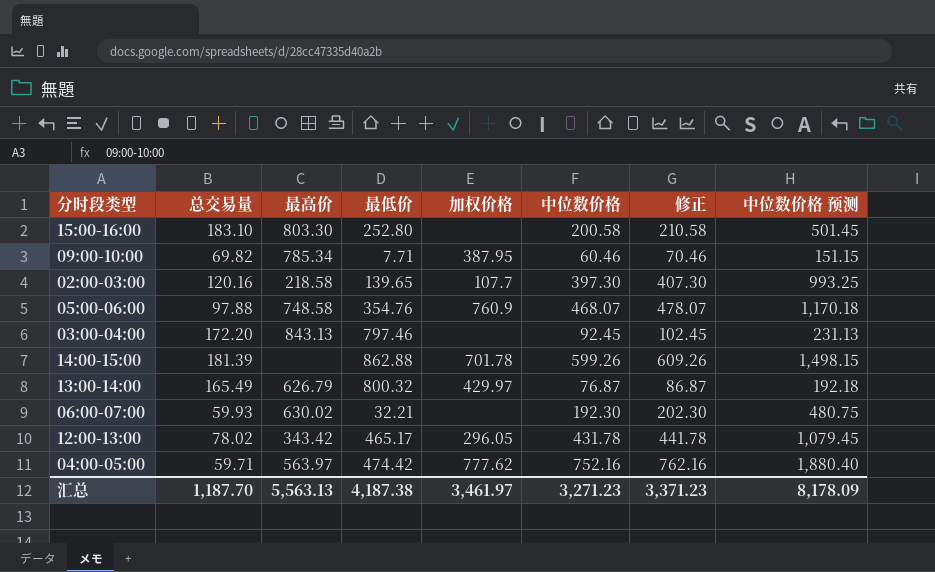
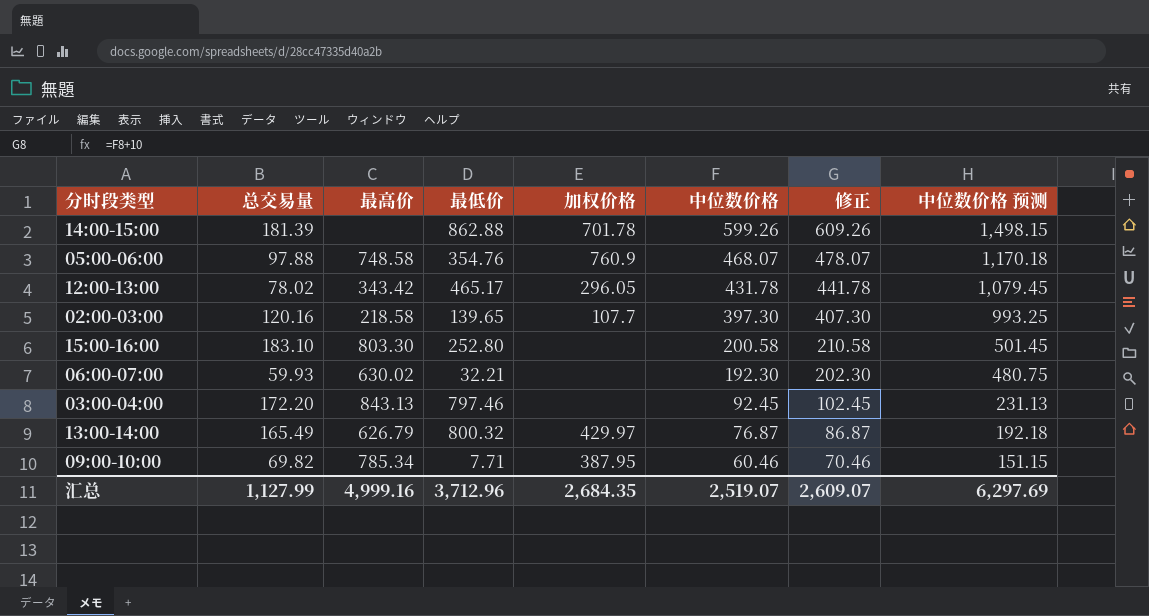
row order: none -> 中位数价格 descending
row 04:00-05:00: 59.71 | 563.97 | 474.42 | 777.62 | 752.16 | 762.16 | 1,880.40 -> none
汇总 | 总交易量: 1,187.70 -> 1,127.99
汇总 | 最高价: 5,563.13 -> 4,999.16
汇总 | 最低价: 4,187.38 -> 3,712.96
汇总 | 加权价格: 3,461.97 -> 2,684.35
汇总 | 中位数价格: 3,271.23 -> 2,519.07
汇总 | 修正: 3,371.23 -> 2,609.07
汇总 | 中位数价格 预测: 8,178.09 -> 6,297.69

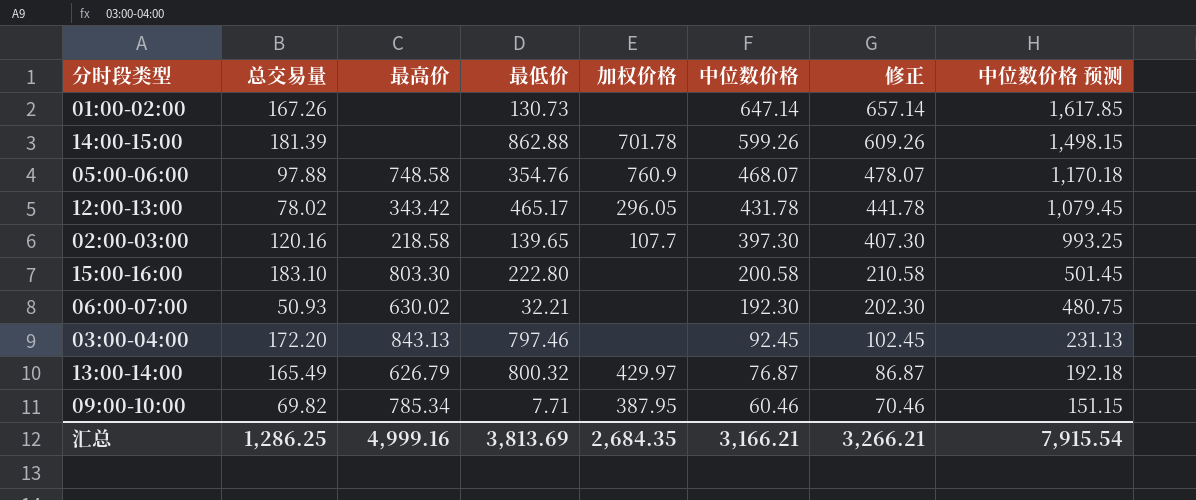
row 01:00-02:00: none -> 167.26 | none | 130.73 | none | 647.14 | 657.14 | 1,617.85
15:00-16:00 | 最低价: 252.80 -> 222.80
06:00-07:00 | 总交易量: 59.93 -> 50.93
汇总 | 总交易量: 1,127.99 -> 1,286.25
汇总 | 最低价: 3,712.96 -> 3,813.69
汇总 | 中位数价格: 2,519.07 -> 3,166.21
汇总 | 修正: 2,609.07 -> 3,266.21
汇总 | 中位数价格 预测: 6,297.69 -> 7,915.54

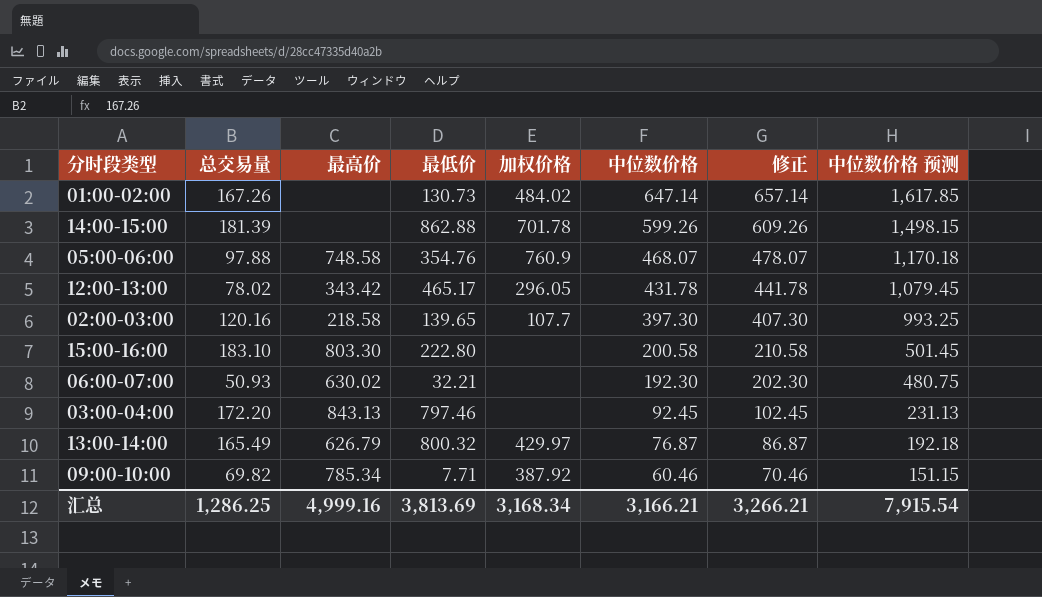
01:00-02:00 | 加权价格: none -> 484.02
09:00-10:00 | 加权价格: 387.95 -> 387.92
汇总 | 加权价格: 2,684.35 -> 3,168.34

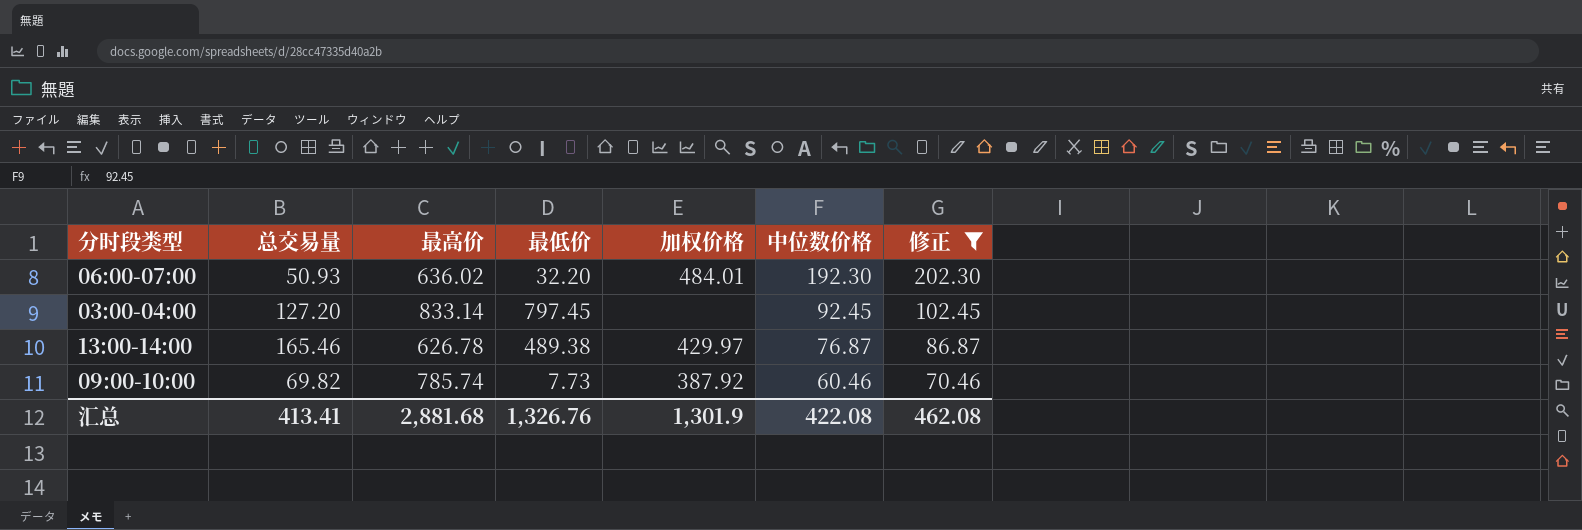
filter: none -> 修正 <= 202.30
column 中位数价格 预测 | formula: [中位数价格] * 2.5 -> none
06:00-07:00 | 最高价: 630.02 -> 636.02
06:00-07:00 | 最低价: 32.21 -> 32.20
06:00-07:00 | 加权价格: none -> 484.01
03:00-04:00 | 总交易量: 172.20 -> 127.20
03:00-04:00 | 最高价: 843.13 -> 833.14
03:00-04:00 | 最低价: 797.46 -> 797.45
13:00-14:00 | 总交易量: 165.49 -> 165.46
13:00-14:00 | 最高价: 626.79 -> 626.78
13:00-14:00 | 最低价: 800.32 -> 489.38
09:00-10:00 | 最高价: 785.34 -> 785.74
09:00-10:00 | 最低价: 7.71 -> 7.73
汇总 | 总交易量: 1,286.25 -> 413.41
汇总 | 最高价: 4,999.16 -> 2,881.68
汇总 | 最低价: 3,813.69 -> 1,326.76
汇总 | 加权价格: 3,168.34 -> 1,301.9
汇总 | 中位数价格: 3,166.21 -> 422.08
汇总 | 修正: 3,266.21 -> 462.08

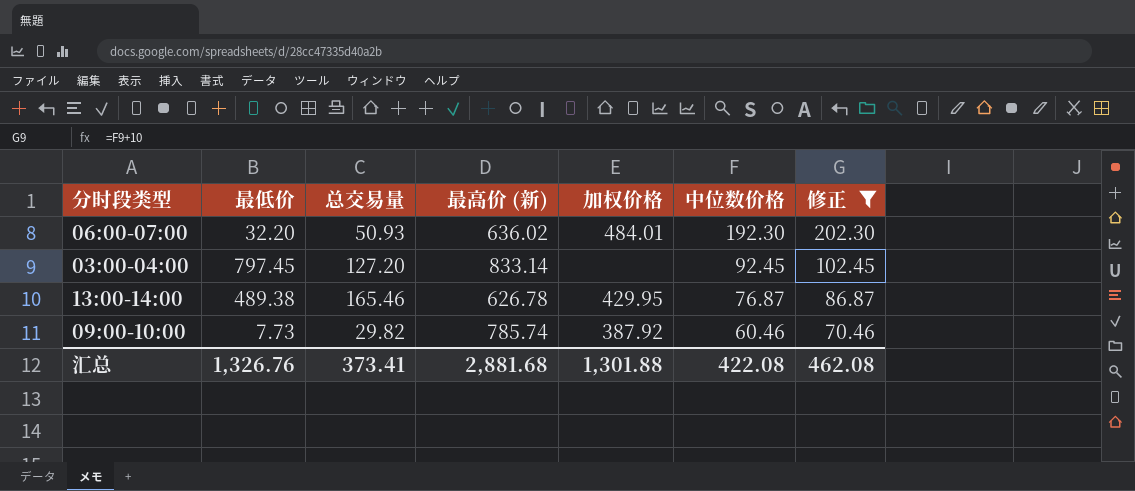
column 最低价 | position: 4 -> 2
column name: 最高价 -> 最高价 (新)
13:00-14:00 | 加权价格: 429.97 -> 429.95
09:00-10:00 | 总交易量: 69.82 -> 29.82
汇总 | 总交易量: 413.41 -> 373.41
汇总 | 加权价格: 1,301.9 -> 1,301.88

